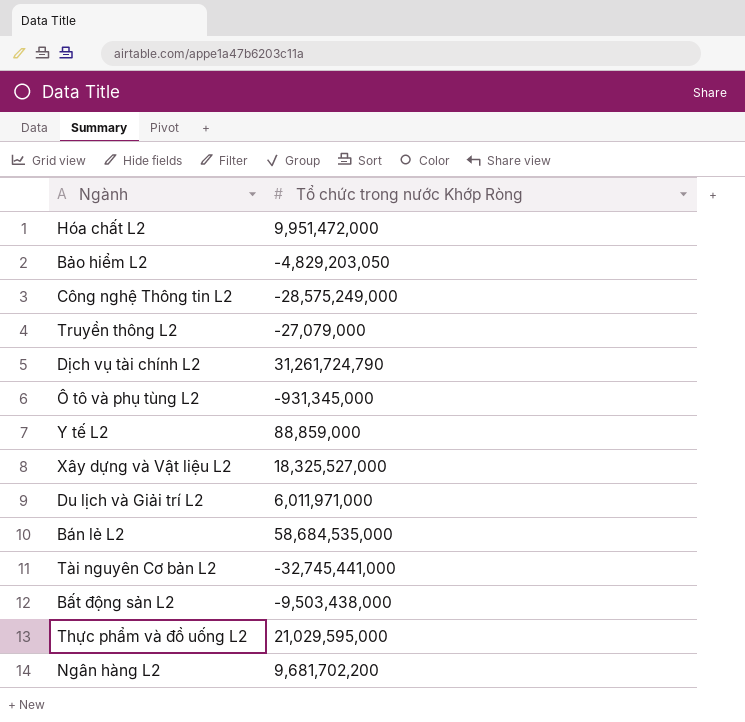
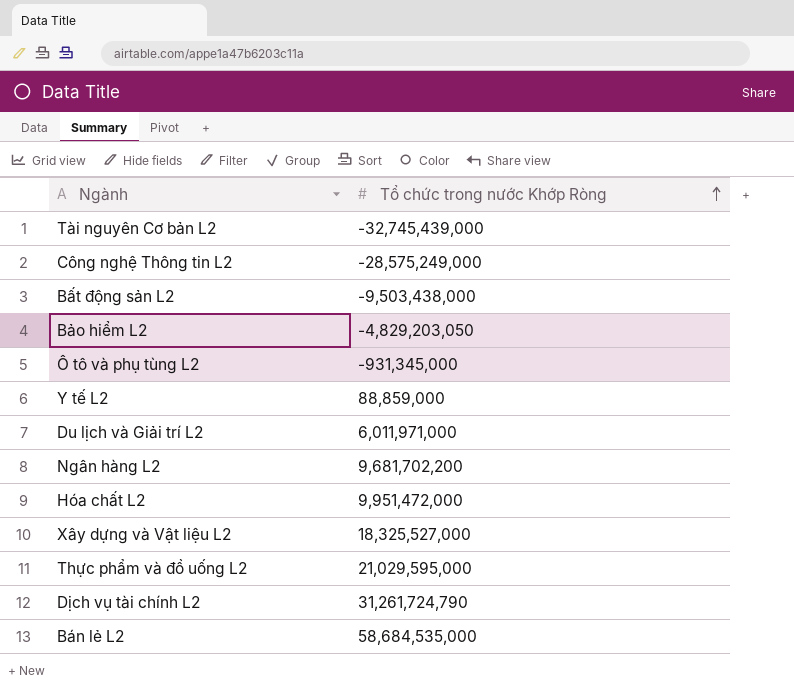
row order: none -> Tổ chức trong nước Khớp Ròng ascending
row Truyền thông L2: -27,079,000 -> none
Tài nguyên Cơ bản L2 | Tổ chức trong nước Khớp Ròng: -32,745,441,000 -> -32,745,439,000

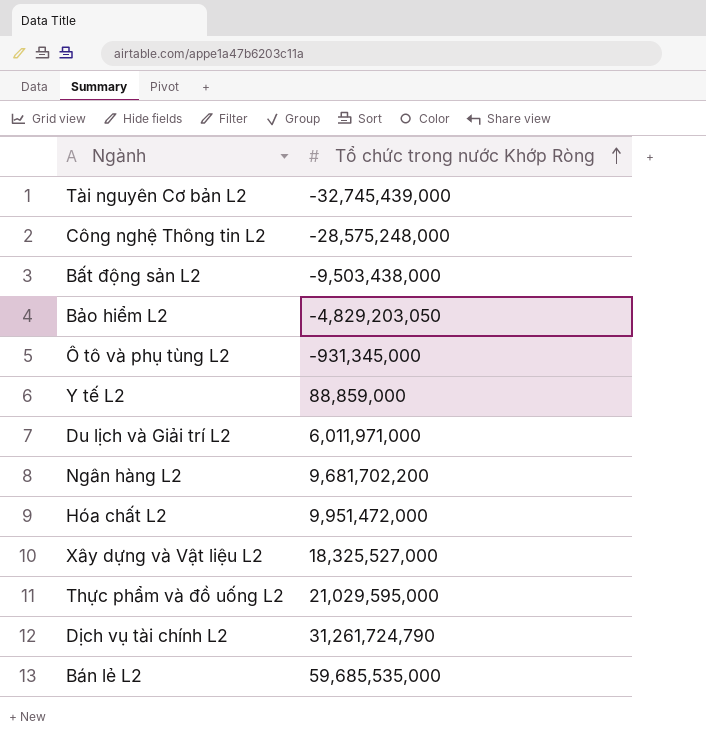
Công nghệ Thông tin L2 | Tổ chức trong nước Khớp Ròng: -28,575,249,000 -> -28,575,248,000
Bán lẻ L2 | Tổ chức trong nước Khớp Ròng: 58,684,535,000 -> 59,685,535,000

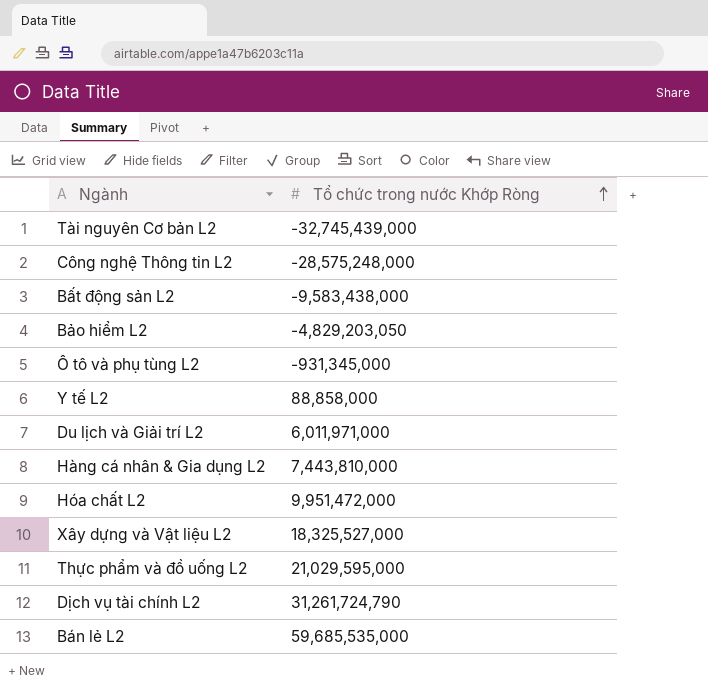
row Ngân hàng L2: 9,681,702,200 -> none
Bất động sản L2 | Tổ chức trong nước Khớp Ròng: -9,503,438,000 -> -9,583,438,000
Y tế L2 | Tổ chức trong nước Khớp Ròng: 88,859,000 -> 88,858,000
row Hàng cá nhân & Gia dụng L2: none -> 7,443,810,000

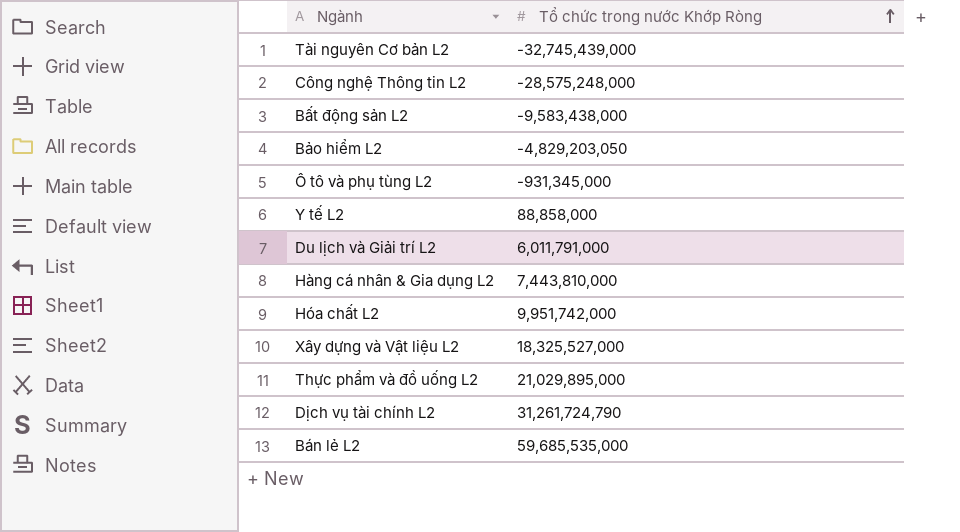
Du lịch và Giải trí L2 | Tổ chức trong nước Khớp Ròng: 6,011,971,000 -> 6,011,791,000
Hóa chất L2 | Tổ chức trong nước Khớp Ròng: 9,951,472,000 -> 9,951,742,000
Thực phẩm và đồ uống L2 | Tổ chức trong nước Khớp Ròng: 21,029,595,000 -> 21,029,895,000

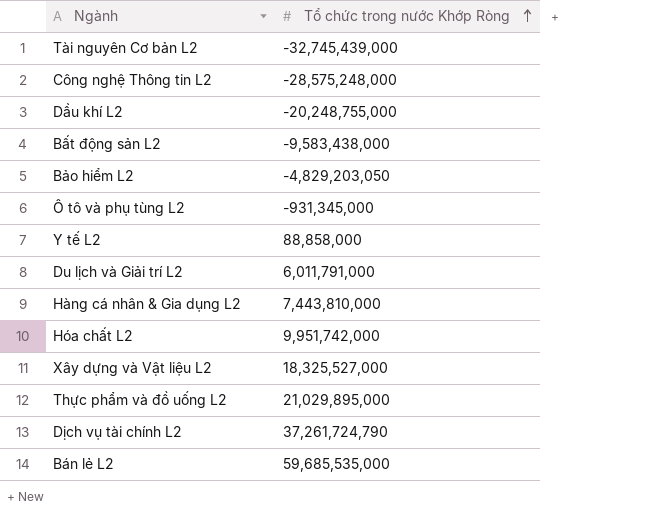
row Dầu khí L2: none -> -20,248,755,000
Dịch vụ tài chính L2 | Tổ chức trong nước Khớp Ròng: 31,261,724,790 -> 37,261,724,790

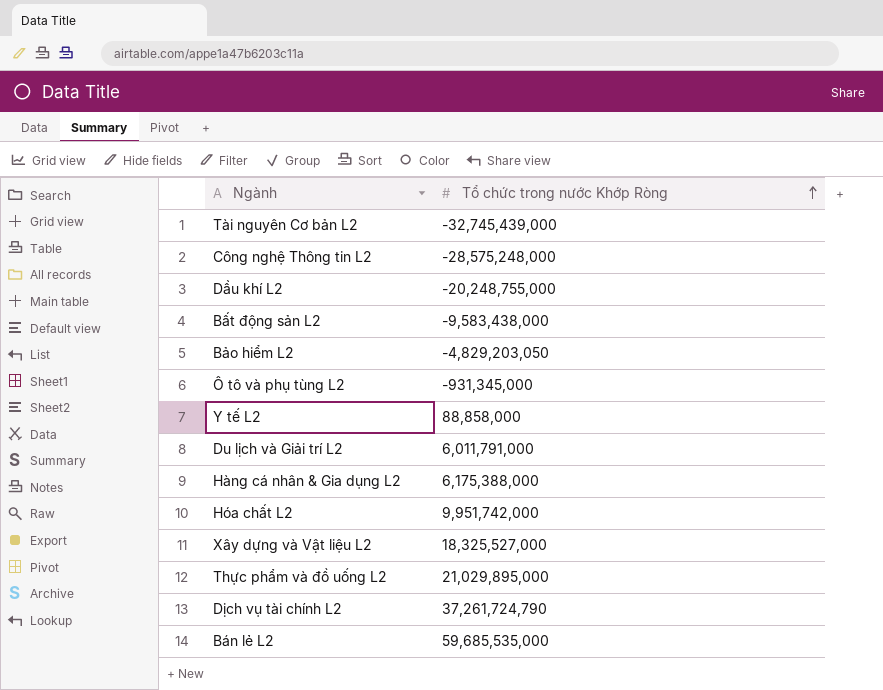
Hàng cá nhân & Gia dụng L2 | Tổ chức trong nước Khớp Ròng: 7,443,810,000 -> 6,175,388,000

